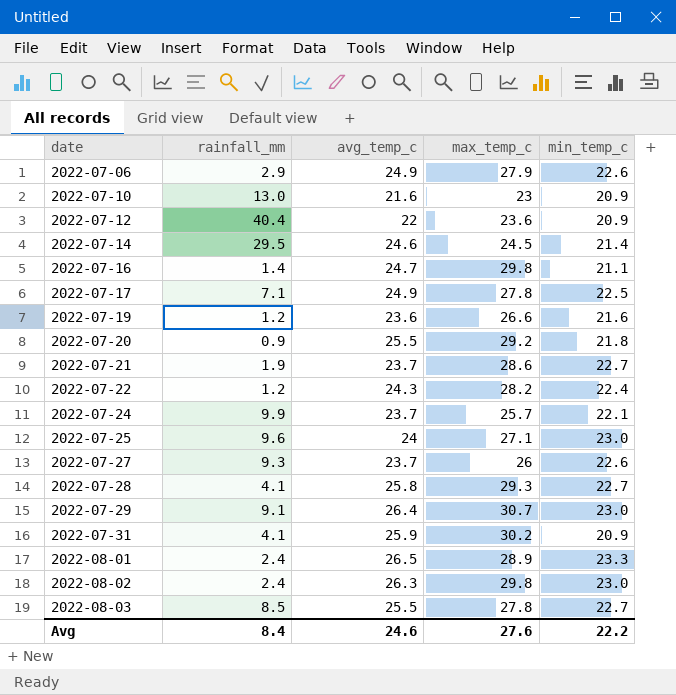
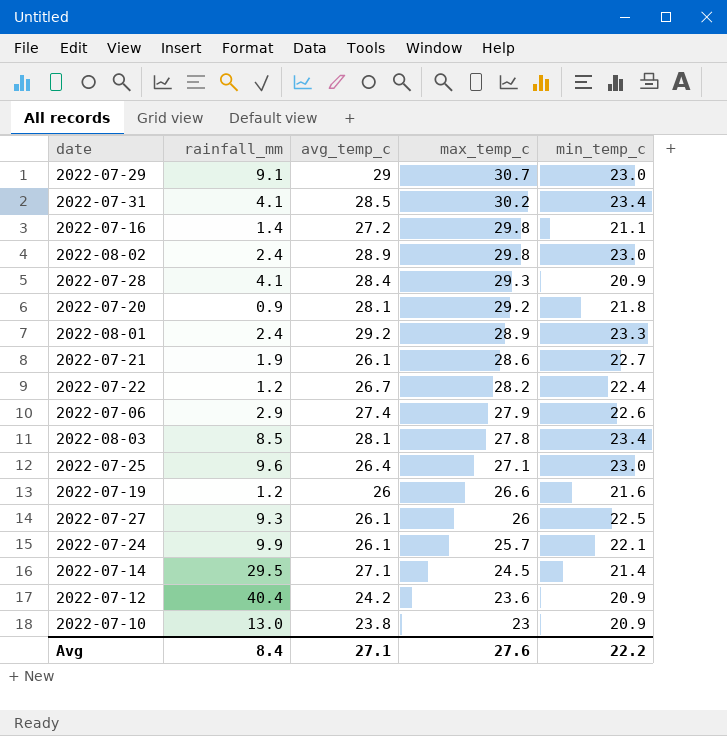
row order: date ascending -> max_temp_c descending
row 2022-07-17: 7.1 | 24.9 | 27.8 | 22.5 -> none
2022-07-29 | avg_temp_c: 26.4 -> 29
2022-07-31 | avg_temp_c: 25.9 -> 28.5
2022-07-31 | min_temp_c: 20.9 -> 23.4
2022-07-16 | avg_temp_c: 24.7 -> 27.2
2022-08-02 | avg_temp_c: 26.3 -> 28.9
2022-07-28 | avg_temp_c: 25.8 -> 28.4
2022-07-28 | min_temp_c: 22.7 -> 20.9
2022-07-20 | avg_temp_c: 25.5 -> 28.1
2022-08-01 | avg_temp_c: 26.5 -> 29.2
2022-07-21 | avg_temp_c: 23.7 -> 26.1
2022-07-22 | avg_temp_c: 24.3 -> 26.7
2022-07-06 | avg_temp_c: 24.9 -> 27.4
2022-08-03 | avg_temp_c: 25.5 -> 28.1
2022-08-03 | min_temp_c: 22.7 -> 23.4
2022-07-25 | avg_temp_c: 24 -> 26.4
2022-07-19 | avg_temp_c: 23.6 -> 26
2022-07-27 | avg_temp_c: 23.7 -> 26.1
2022-07-27 | min_temp_c: 22.6 -> 22.5
2022-07-24 | avg_temp_c: 23.7 -> 26.1
2022-07-14 | avg_temp_c: 24.6 -> 27.1
2022-07-12 | avg_temp_c: 22 -> 24.2
2022-07-10 | avg_temp_c: 21.6 -> 23.8
Avg | avg_temp_c: 24.6 -> 27.1

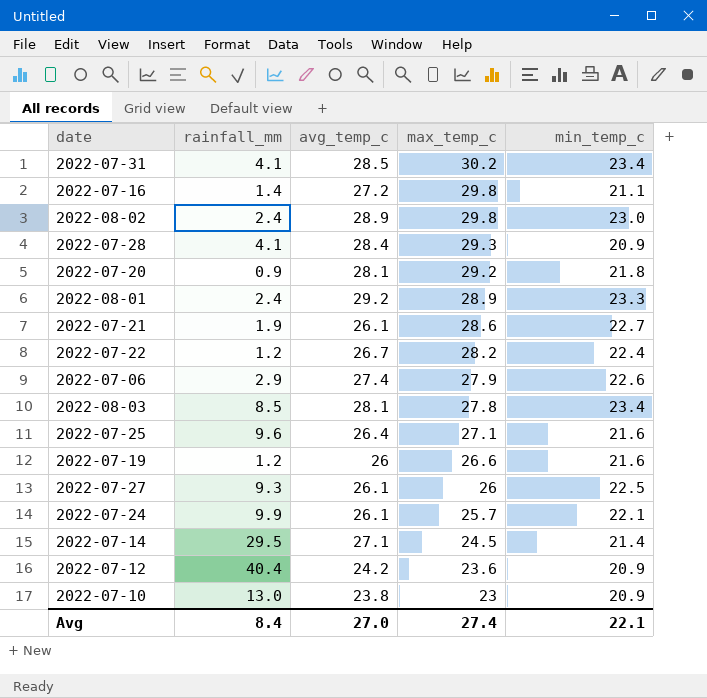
row 2022-07-29: 9.1 | 29 | 30.7 | 23.0 -> none
2022-07-25 | min_temp_c: 23.0 -> 21.6
Avg | avg_temp_c: 27.1 -> 27.0
Avg | max_temp_c: 27.6 -> 27.4
Avg | min_temp_c: 22.2 -> 22.1

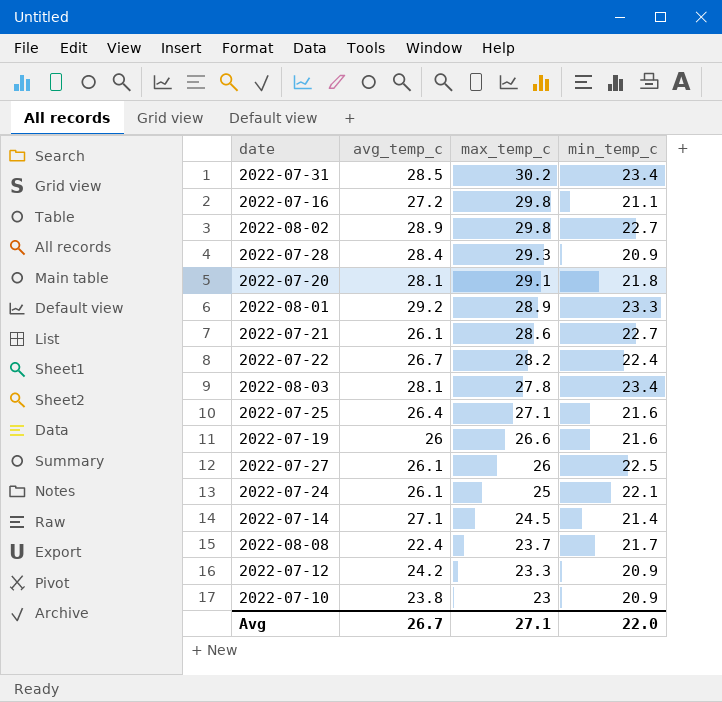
column rainfall_mm | position: 2 -> none
row 2022-07-06: 2.9 | 27.4 | 27.9 | 22.6 -> none
2022-08-02 | min_temp_c: 23.0 -> 22.7
2022-07-20 | max_temp_c: 29.2 -> 29.1
2022-07-24 | max_temp_c: 25.7 -> 25
row 2022-08-08: none -> 22.4 | 23.7 | 21.7
2022-07-12 | max_temp_c: 23.6 -> 23.3
Avg | avg_temp_c: 27.0 -> 26.7
Avg | max_temp_c: 27.4 -> 27.1
Avg | min_temp_c: 22.1 -> 22.0

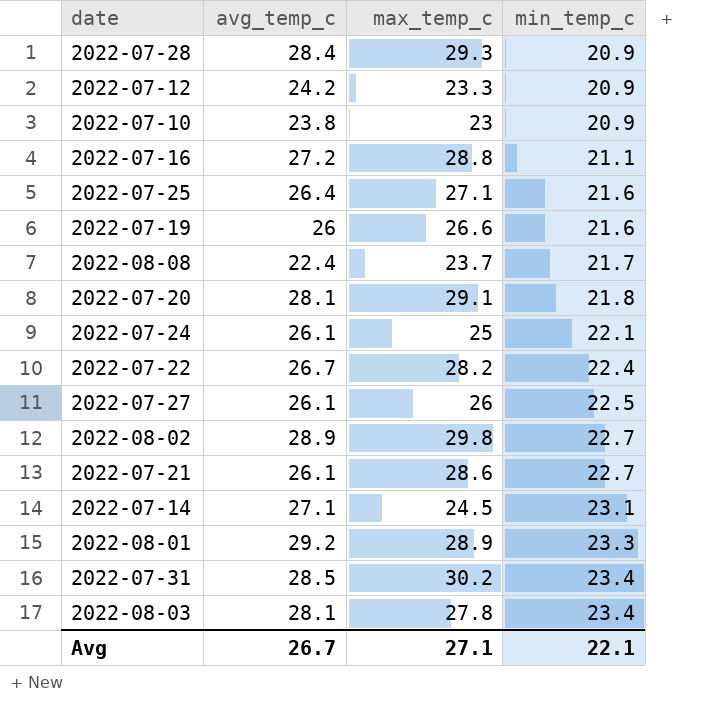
row order: max_temp_c descending -> min_temp_c ascending
2022-07-16 | max_temp_c: 29.8 -> 28.8
2022-07-14 | min_temp_c: 21.4 -> 23.1
Avg | min_temp_c: 22.0 -> 22.1

